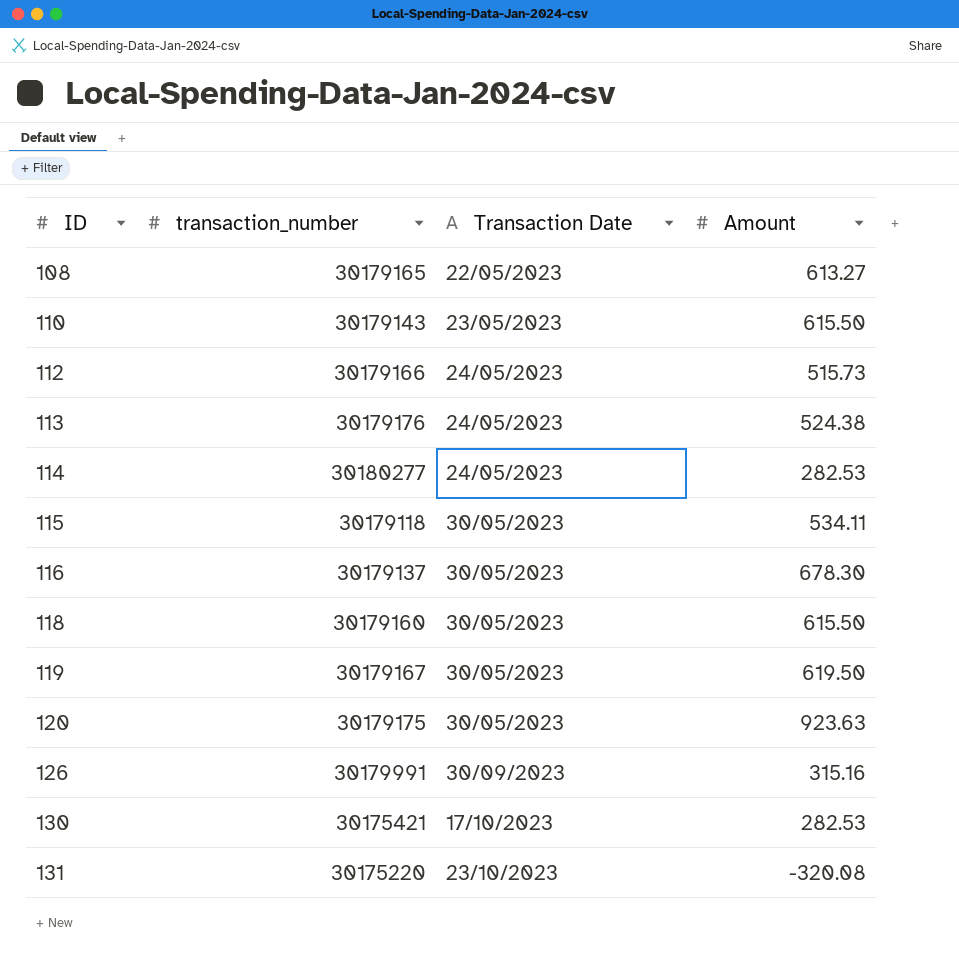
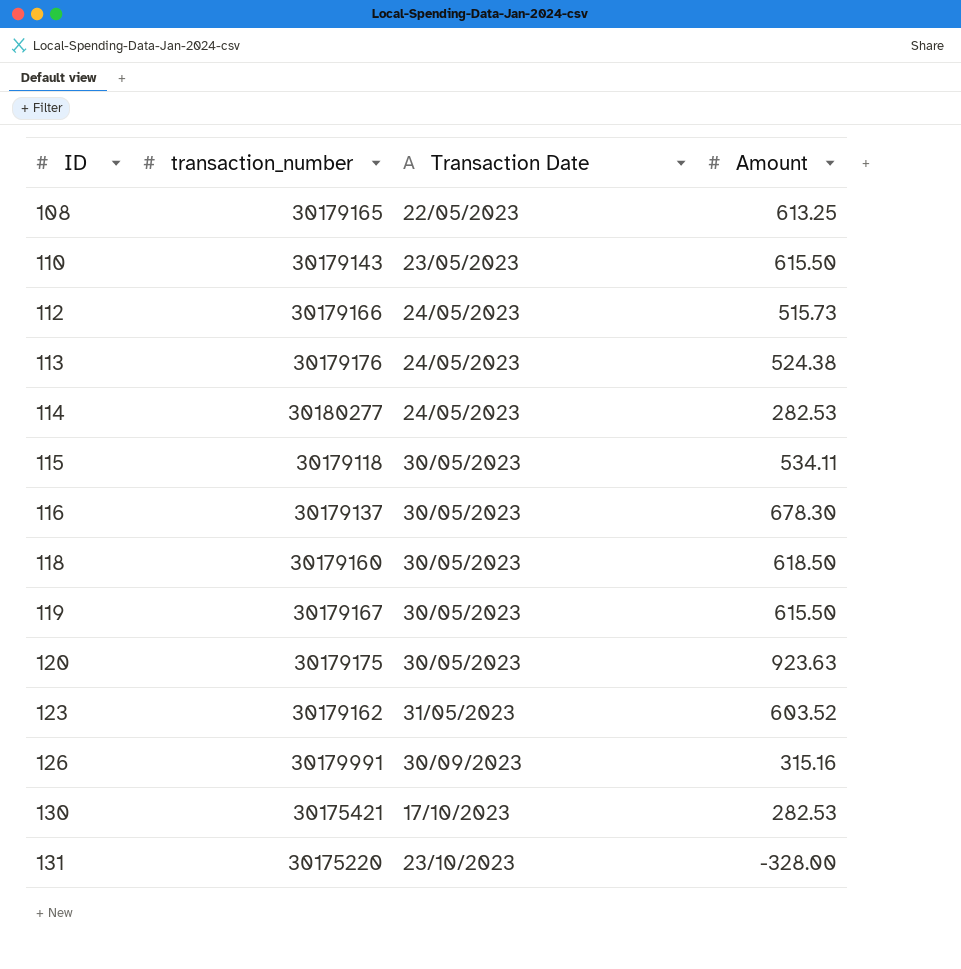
108 | Amount: 613.27 -> 613.25
118 | Amount: 615.50 -> 618.50
119 | Amount: 619.50 -> 615.50
row 123: none -> 30179162 | 31/05/2023 | 603.52
131 | Amount: -320.08 -> -328.00

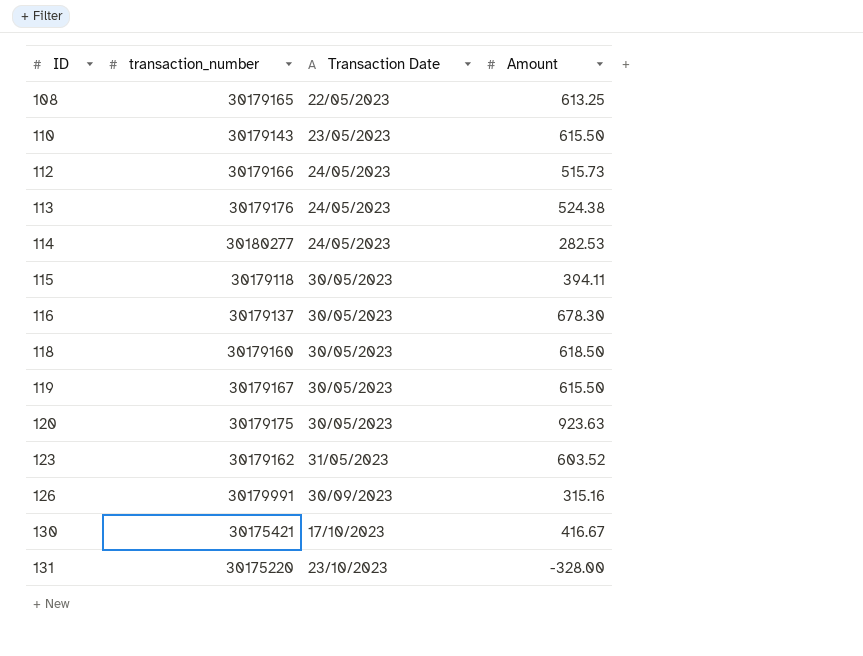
115 | Amount: 534.11 -> 394.11
130 | Amount: 282.53 -> 416.67

